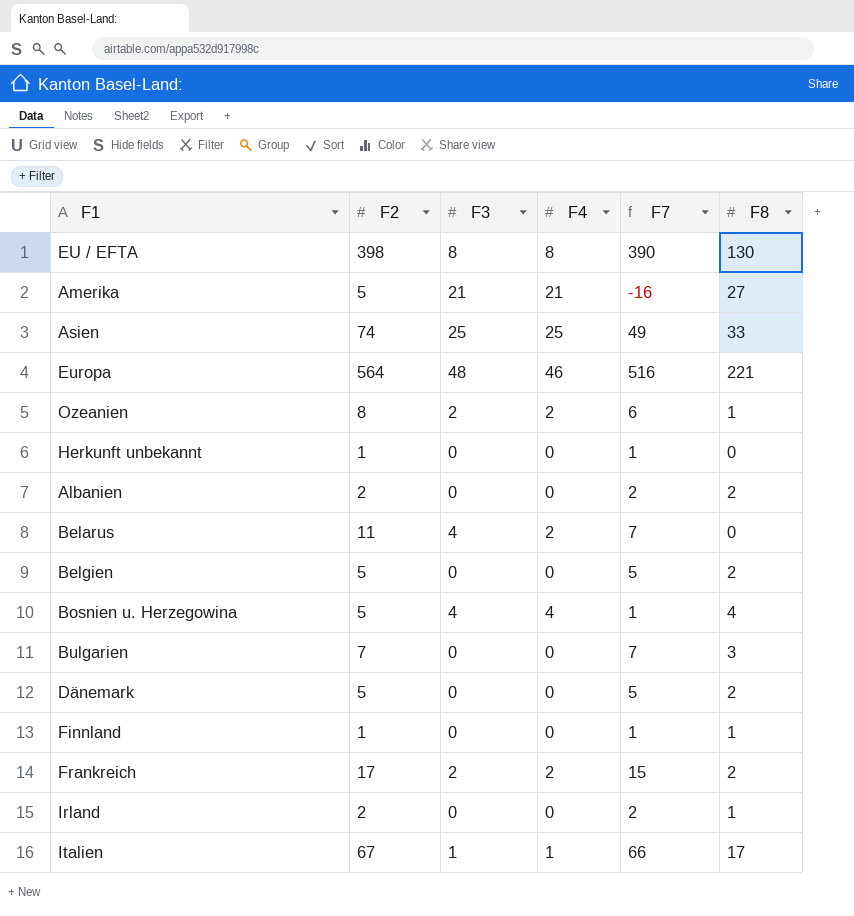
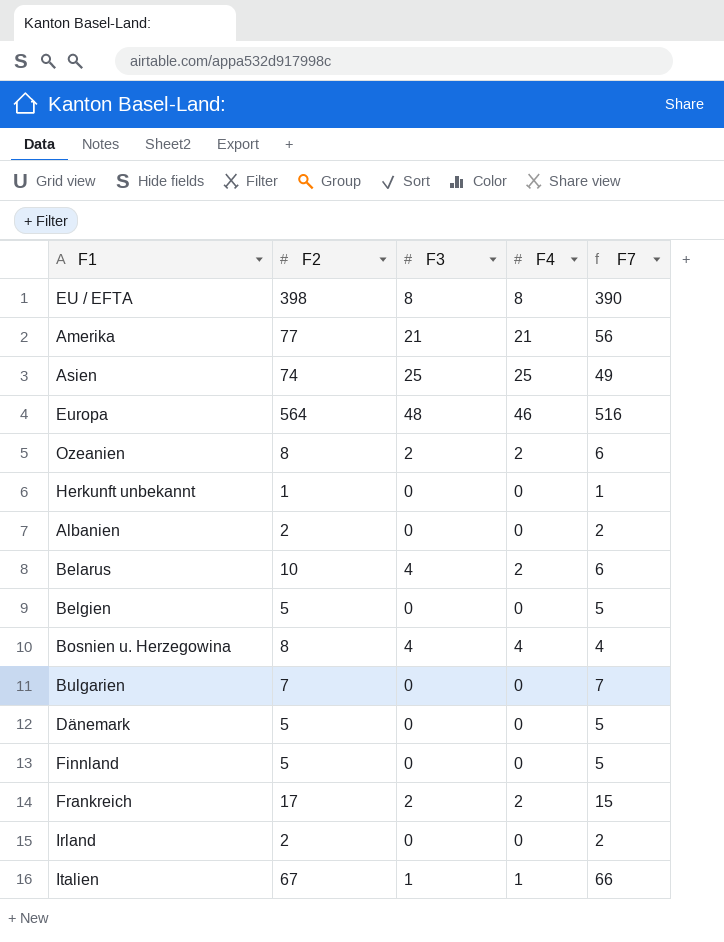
column F8 | position: 6 -> none
Amerika | F2: 5 -> 77
Amerika | F7: -16 -> 56
Belarus | F2: 11 -> 10
Belarus | F7: 7 -> 6
Bosnien u. Herzegowina | F2: 5 -> 8
Bosnien u. Herzegowina | F7: 1 -> 4
Finnland | F2: 1 -> 5
Finnland | F7: 1 -> 5

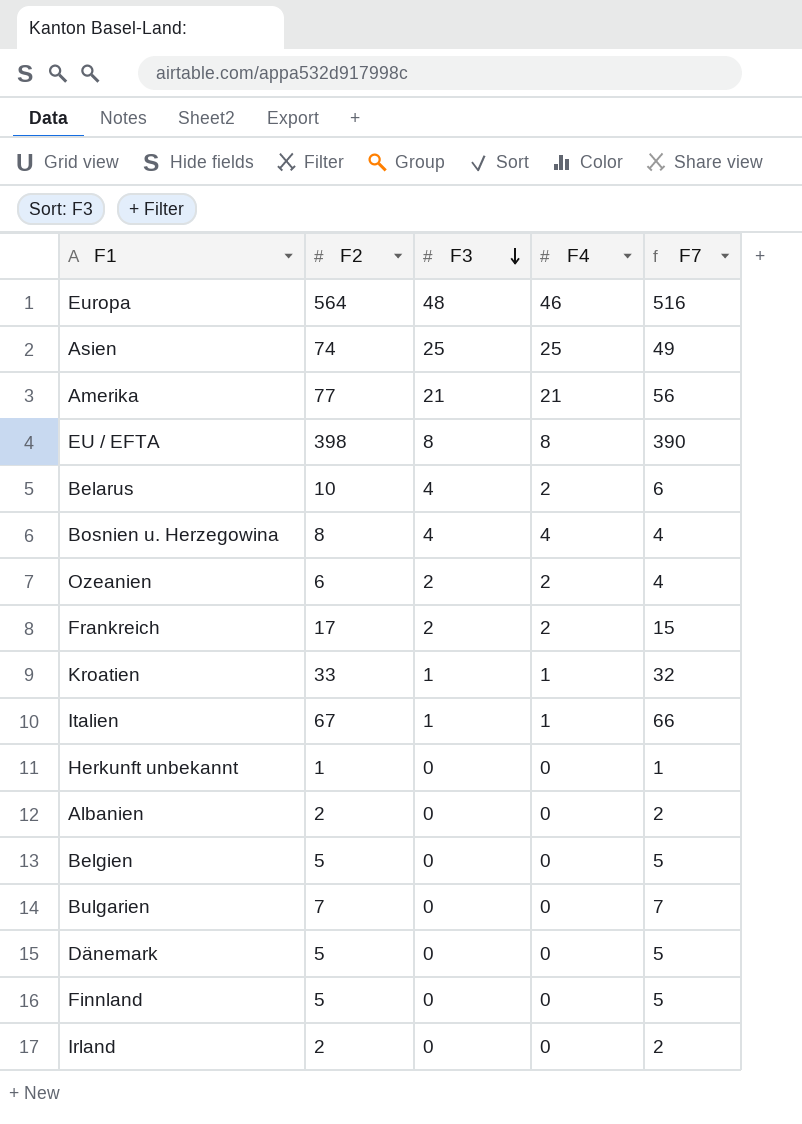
row order: none -> F3 descending
Ozeanien | F2: 8 -> 6
Ozeanien | F7: 6 -> 4
row Kroatien: none -> 33 | 1 | 1 | 32

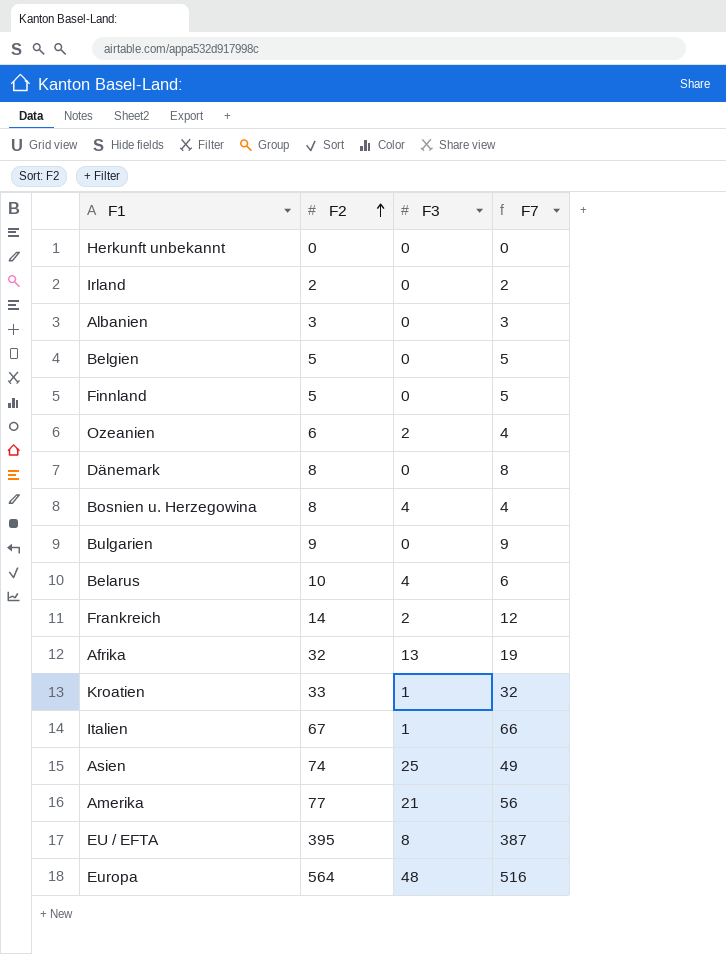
row order: F3 descending -> F2 ascending
column F4 | position: 4 -> none
Herkunft unbekannt | F2: 1 -> 0
Herkunft unbekannt | F7: 1 -> 0
Albanien | F2: 2 -> 3
Albanien | F7: 2 -> 3
Dänemark | F2: 5 -> 8
Dänemark | F7: 5 -> 8
Bulgarien | F2: 7 -> 9
Bulgarien | F7: 7 -> 9
Frankreich | F2: 17 -> 14
Frankreich | F7: 15 -> 12
row Afrika: none -> 32 | 13 | 19
EU / EFTA | F2: 398 -> 395
EU / EFTA | F7: 390 -> 387

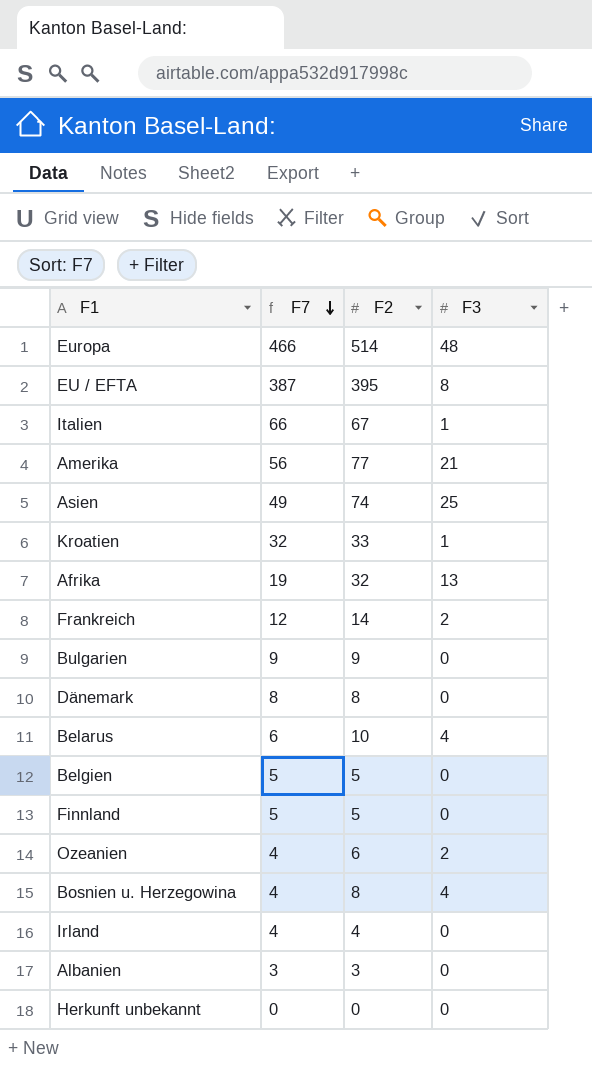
row order: F2 ascending -> F7 descending
column F7 | position: 4 -> 2
Europa | F7: 516 -> 466
Europa | F2: 564 -> 514
Irland | F7: 2 -> 4
Irland | F2: 2 -> 4

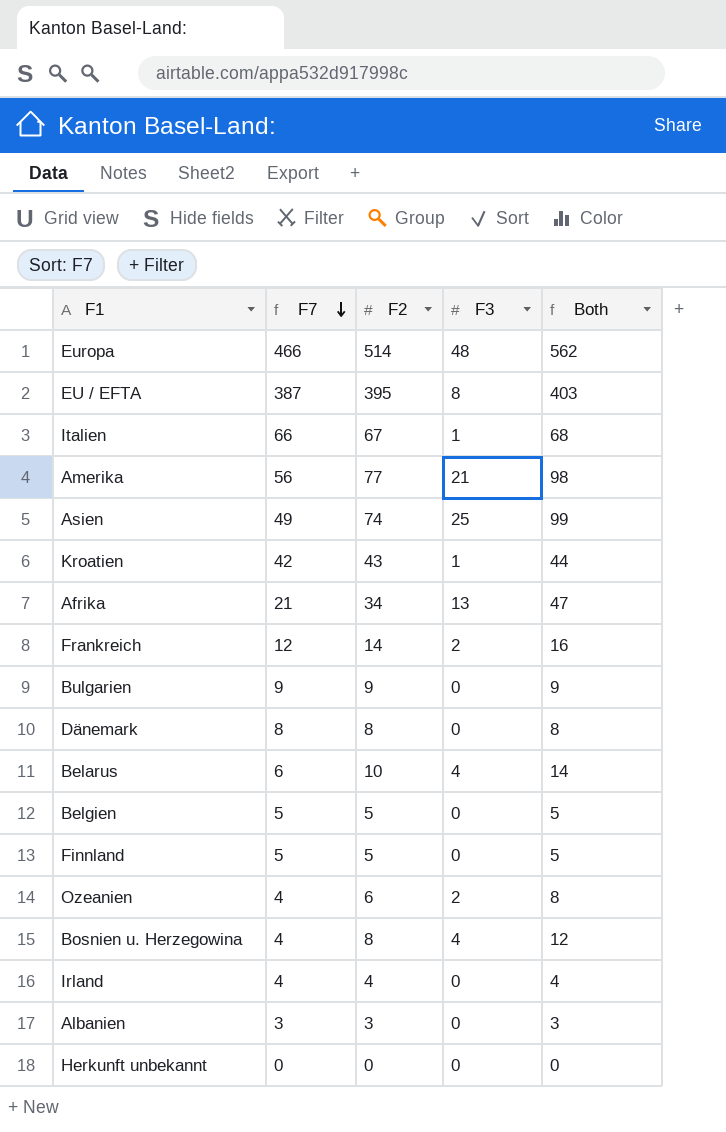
column Both | formula: none -> [F2] + [F3]
Kroatien | F7: 32 -> 42
Kroatien | F2: 33 -> 43
Afrika | F7: 19 -> 21
Afrika | F2: 32 -> 34

